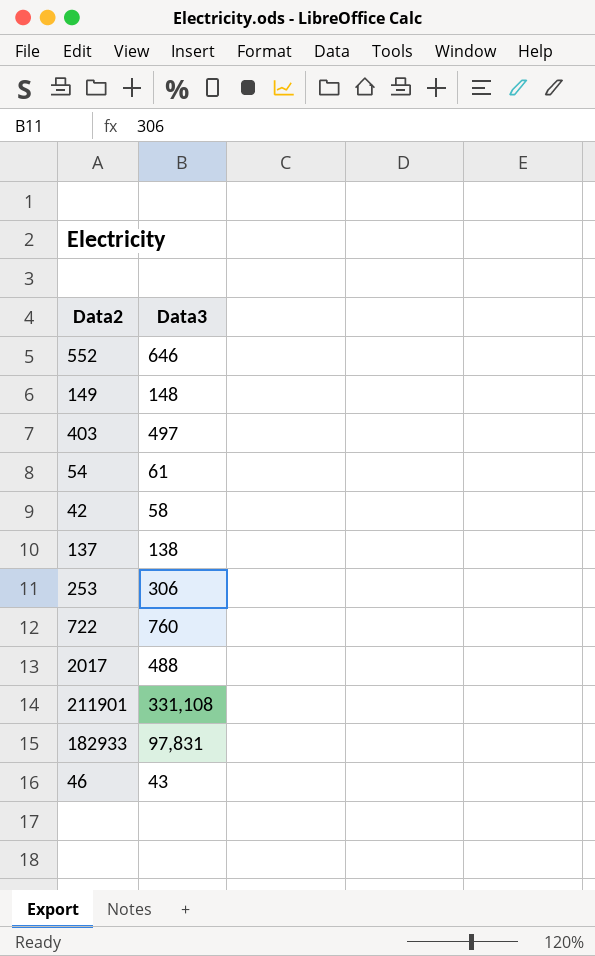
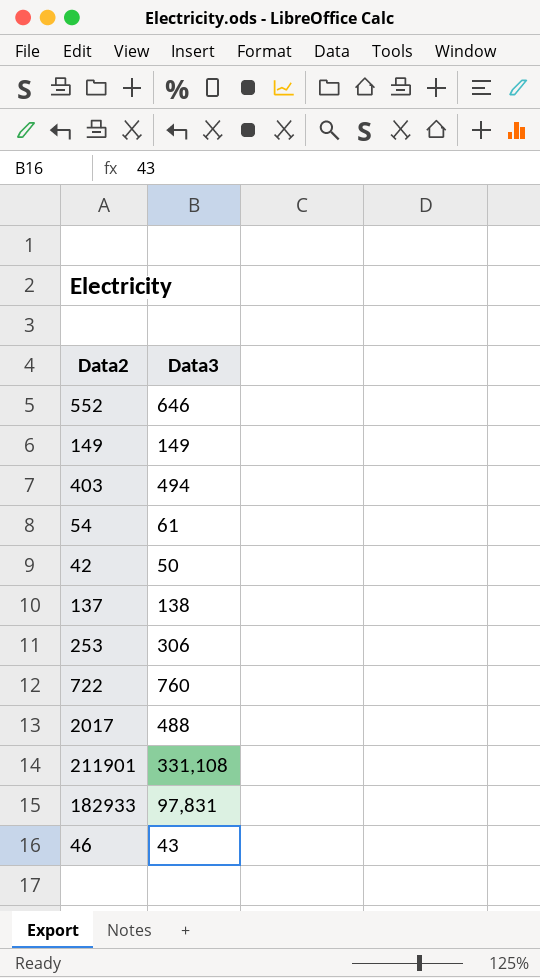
149 | Data3: 148 -> 149
403 | Data3: 497 -> 494
42 | Data3: 58 -> 50

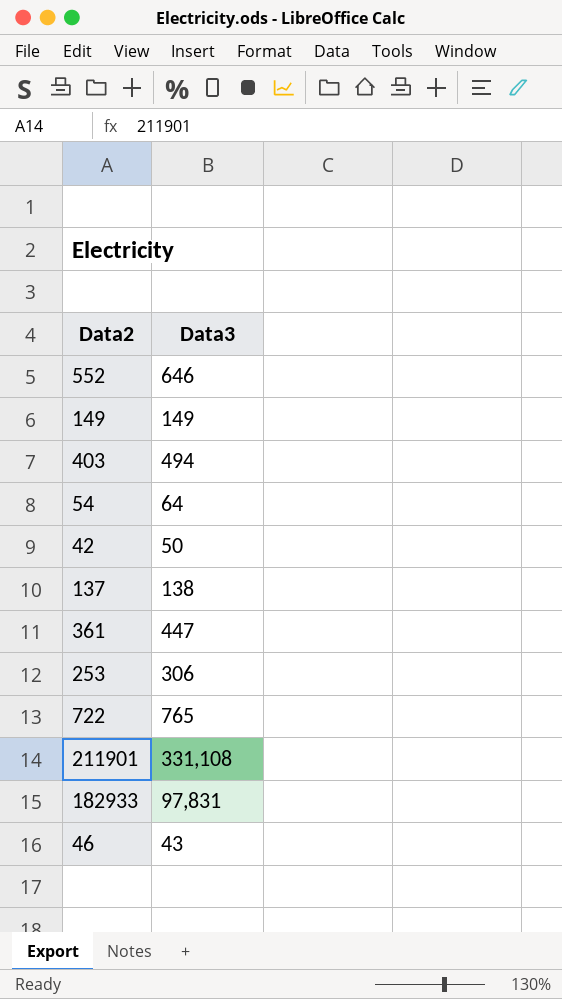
row 2017: 488 -> none
54 | Data3: 61 -> 64
row 361: none -> 447
722 | Data3: 760 -> 765

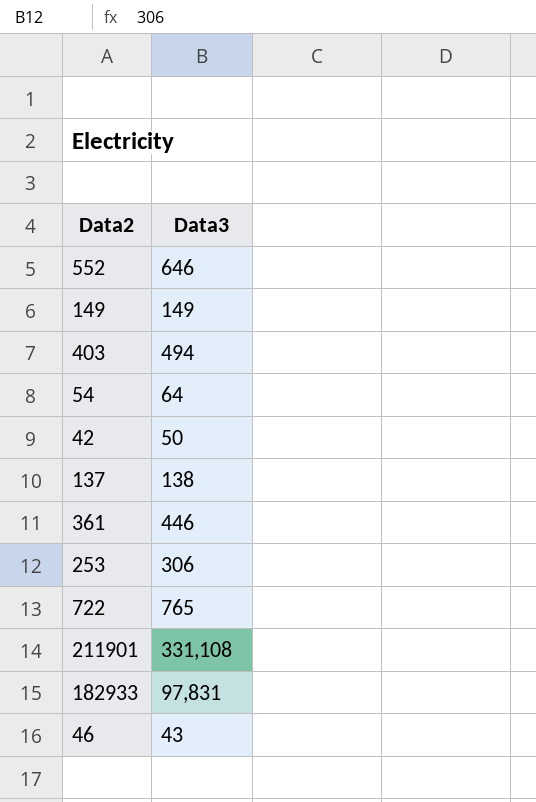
361 | Data3: 447 -> 446

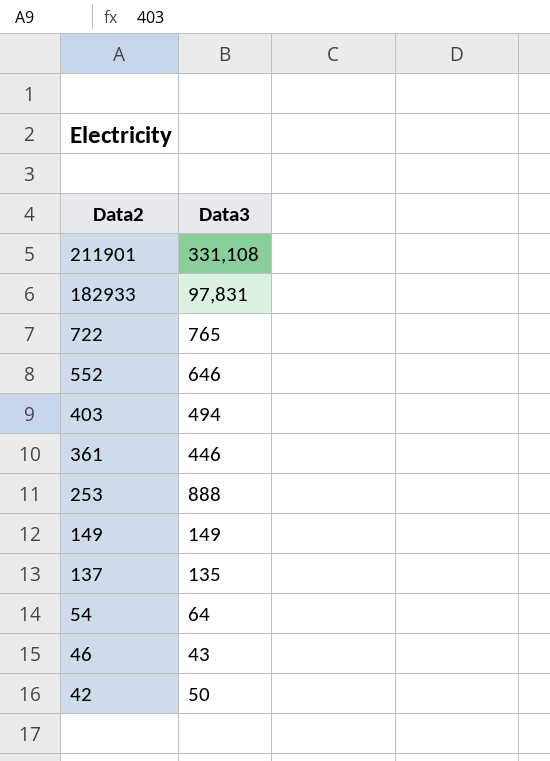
row order: none -> Data2 descending
253 | Data3: 306 -> 888
137 | Data3: 138 -> 135

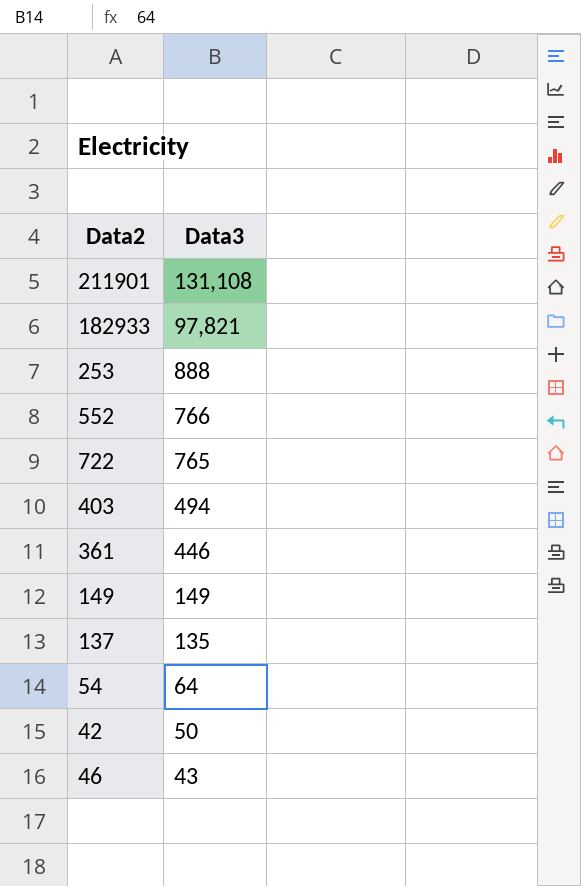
row order: Data2 descending -> Data3 descending
211901 | Data3: 331,108 -> 131,108
182933 | Data3: 97,831 -> 97,821
552 | Data3: 646 -> 766

